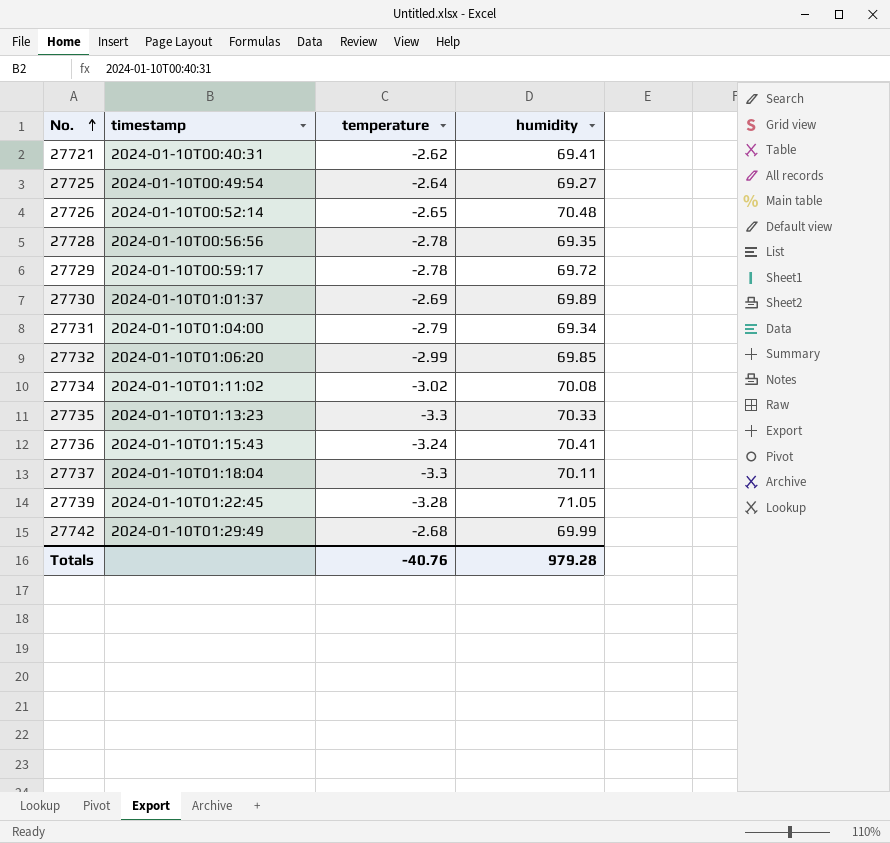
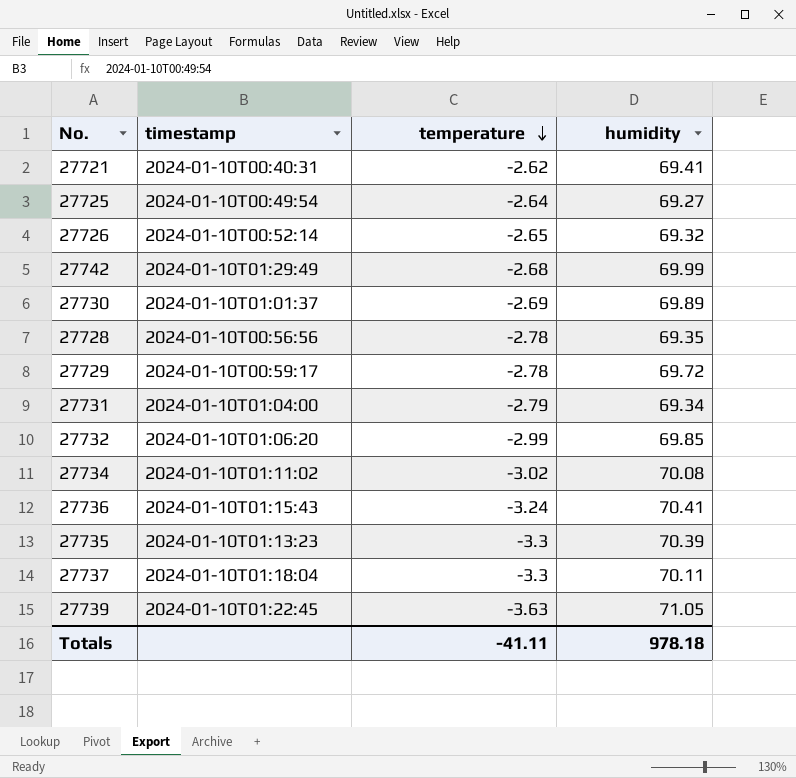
row order: No. ascending -> temperature descending
27726 | humidity: 70.48 -> 69.32
27735 | humidity: 70.33 -> 70.39
27739 | temperature: -3.28 -> -3.63
Totals | temperature: -40.76 -> -41.11
Totals | humidity: 979.28 -> 978.18

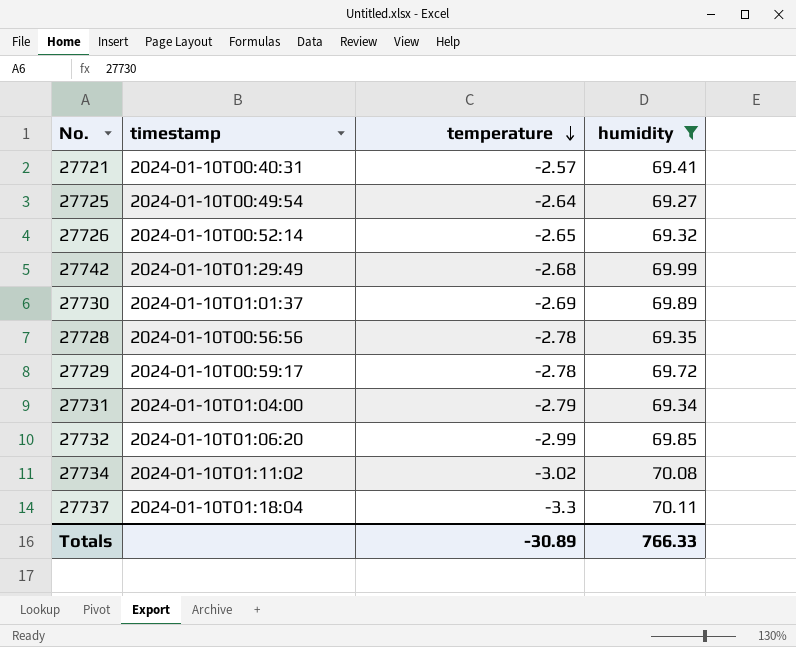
filter: none -> humidity <= 70.11
27721 | temperature: -2.62 -> -2.57
Totals | temperature: -41.11 -> -30.89
Totals | humidity: 978.18 -> 766.33

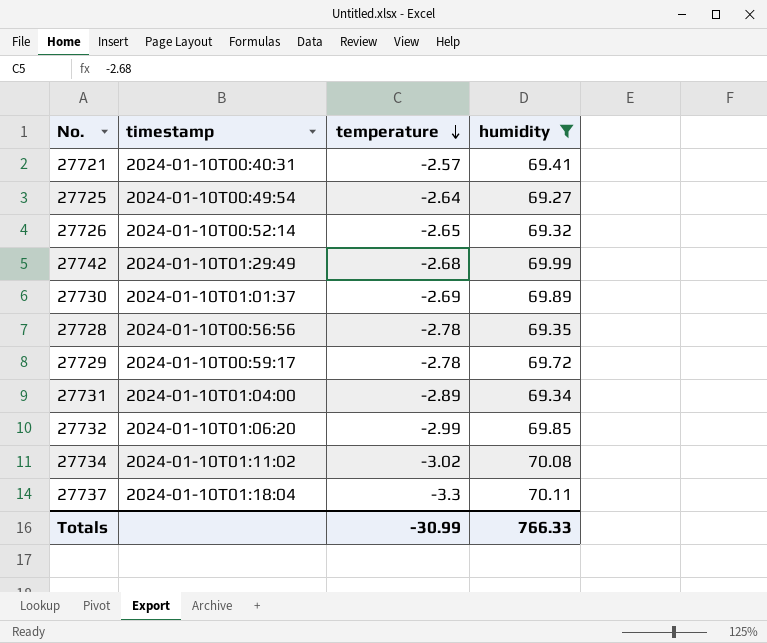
27731 | temperature: -2.79 -> -2.89
Totals | temperature: -30.89 -> -30.99

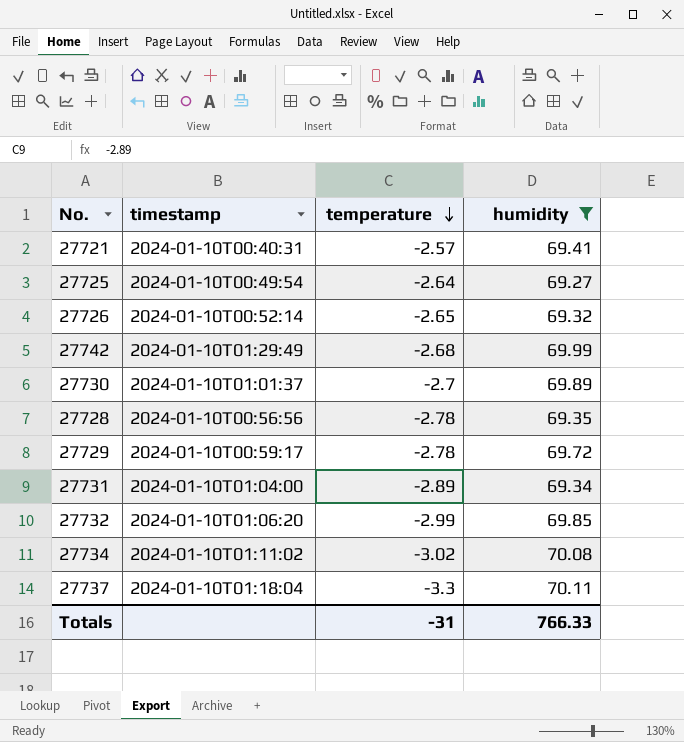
27730 | temperature: -2.69 -> -2.7
Totals | temperature: -30.99 -> -31

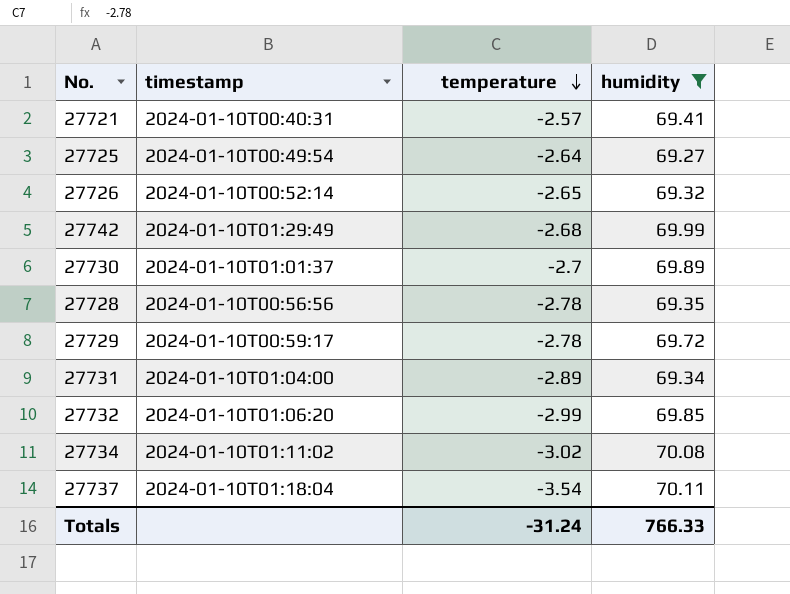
27737 | temperature: -3.3 -> -3.54
Totals | temperature: -31 -> -31.24

